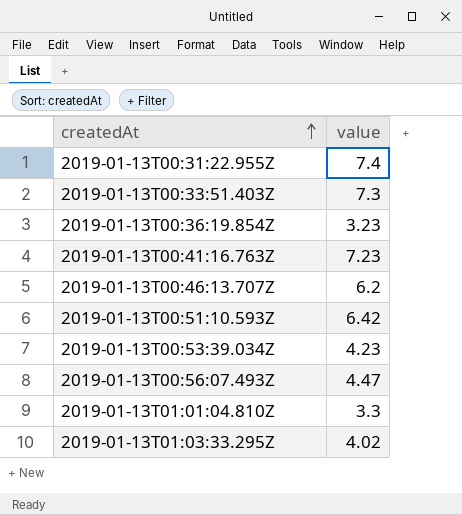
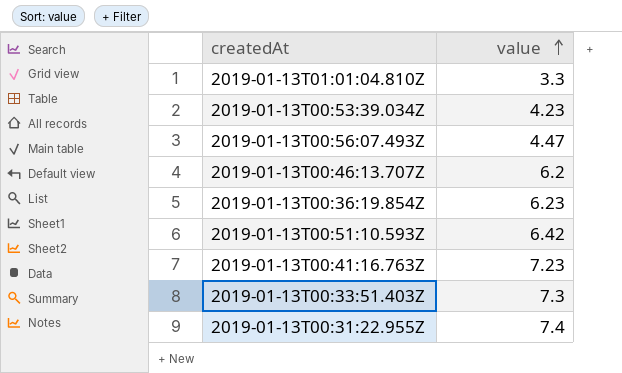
row order: createdAt ascending -> value ascending
row 2019-01-13T01:03:33.295Z: 4.02 -> none
2019-01-13T00:36:19.854Z | value: 3.23 -> 6.23

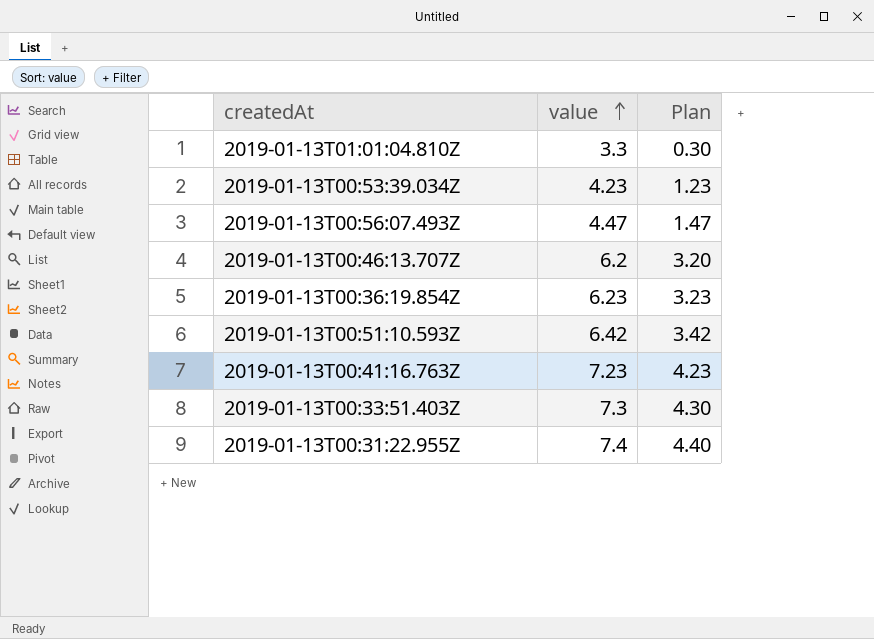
column Plan | formula: none -> [value] - 3

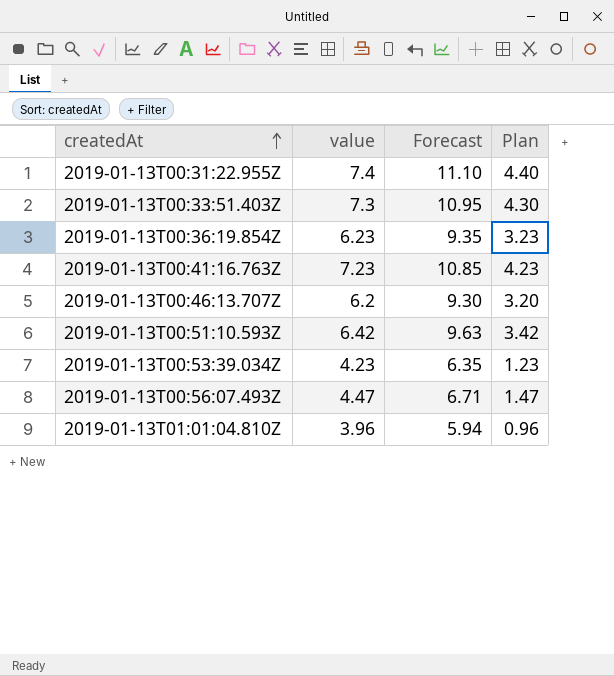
row order: value ascending -> createdAt ascending
column Forecast | formula: none -> [value] * 1.5
2019-01-13T01:01:04.810Z | value: 3.3 -> 3.96
2019-01-13T01:01:04.810Z | Plan: 0.30 -> 0.96

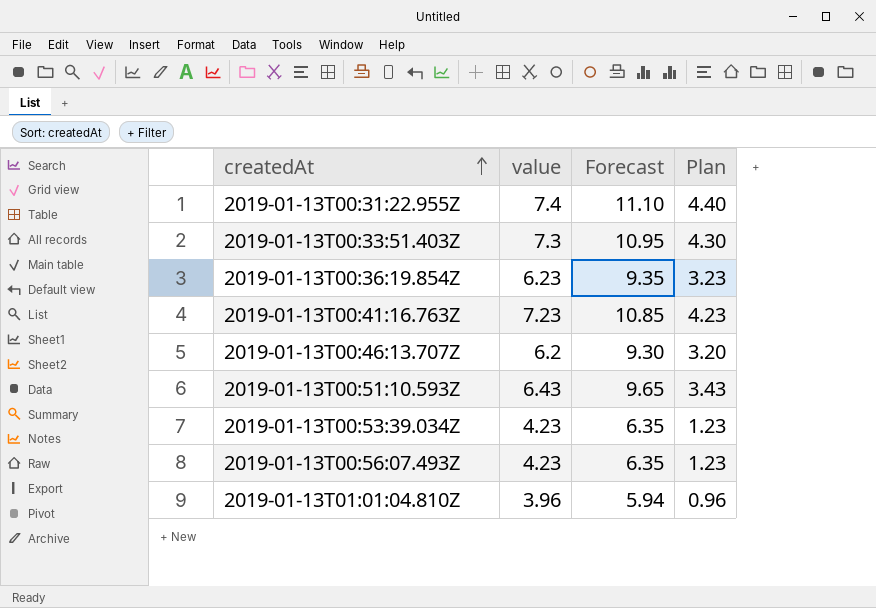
2019-01-13T00:51:10.593Z | value: 6.42 -> 6.43
2019-01-13T00:51:10.593Z | Forecast: 9.63 -> 9.65
2019-01-13T00:51:10.593Z | Plan: 3.42 -> 3.43
2019-01-13T00:56:07.493Z | value: 4.47 -> 4.23
2019-01-13T00:56:07.493Z | Forecast: 6.71 -> 6.35
2019-01-13T00:56:07.493Z | Plan: 1.47 -> 1.23

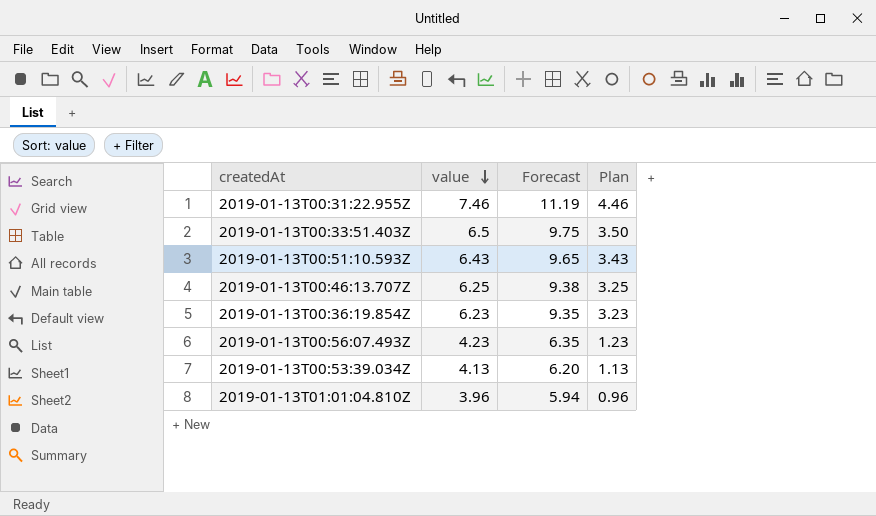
row order: createdAt ascending -> value descending
row 2019-01-13T00:41:16.763Z: 7.23 | 10.85 | 4.23 -> none
2019-01-13T00:31:22.955Z | value: 7.4 -> 7.46
2019-01-13T00:31:22.955Z | Forecast: 11.10 -> 11.19
2019-01-13T00:31:22.955Z | Plan: 4.40 -> 4.46
2019-01-13T00:33:51.403Z | value: 7.3 -> 6.5
2019-01-13T00:33:51.403Z | Forecast: 10.95 -> 9.75
2019-01-13T00:33:51.403Z | Plan: 4.30 -> 3.50
2019-01-13T00:46:13.707Z | value: 6.2 -> 6.25
2019-01-13T00:46:13.707Z | Forecast: 9.30 -> 9.38
2019-01-13T00:46:13.707Z | Plan: 3.20 -> 3.25
2019-01-13T00:53:39.034Z | value: 4.23 -> 4.13
2019-01-13T00:53:39.034Z | Forecast: 6.35 -> 6.20
2019-01-13T00:53:39.034Z | Plan: 1.23 -> 1.13

